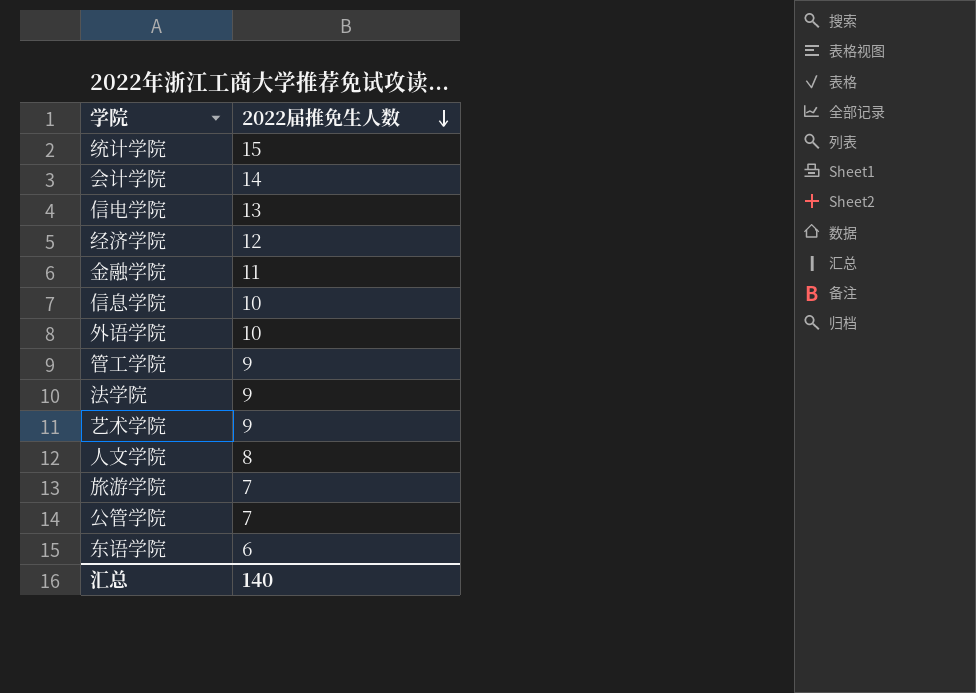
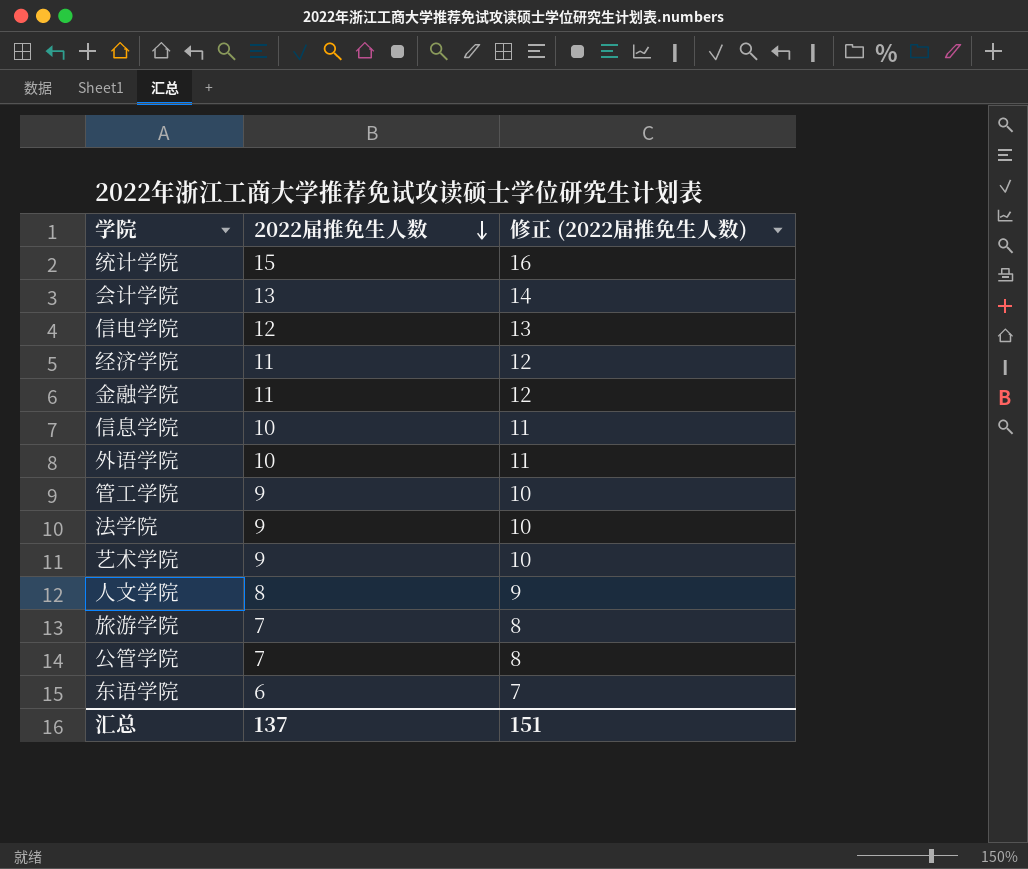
column 修正 (2022届推免生人数) | formula: none -> [2022届推免生人数] + 1
会计学院 | 2022届推免生人数: 14 -> 13
信电学院 | 2022届推免生人数: 13 -> 12
经济学院 | 2022届推免生人数: 12 -> 11
汇总 | 2022届推免生人数: 140 -> 137

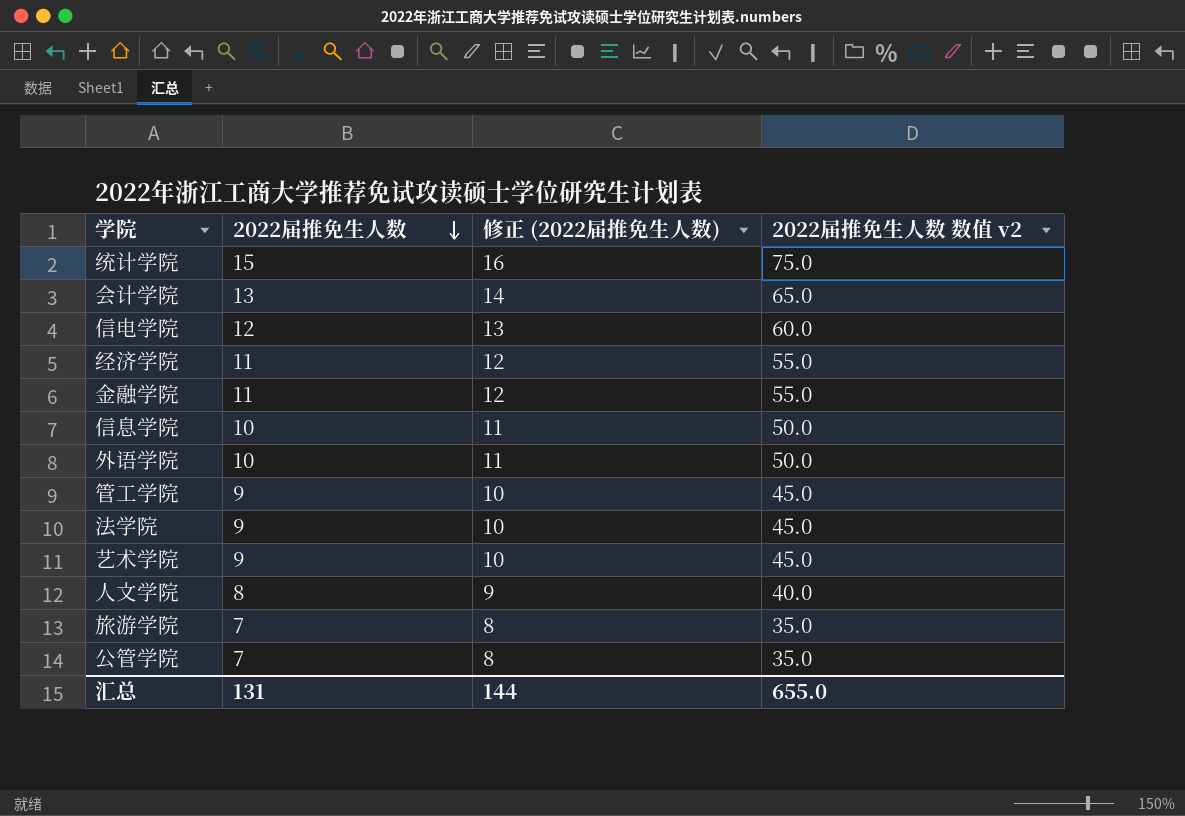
column 2022届推免生人数 数值 v2 | formula: none -> [2022届推免生人数] * 5
row 东语学院: 6 | 7 -> none
汇总 | 2022届推免生人数: 137 -> 131
汇总 | 修正 (2022届推免生人数): 151 -> 144

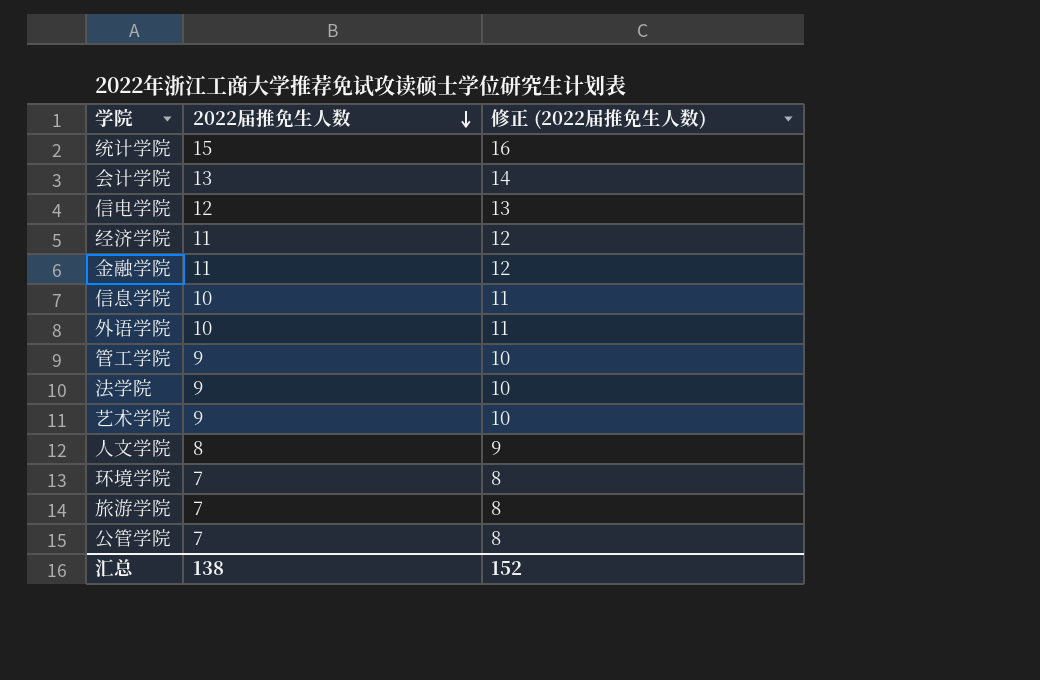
column 2022届推免生人数 数值 v2 | formula: [2022届推免生人数] * 5 -> none
row 环境学院: none -> 7 | 8
汇总 | 2022届推免生人数: 131 -> 138
汇总 | 修正 (2022届推免生人数): 144 -> 152

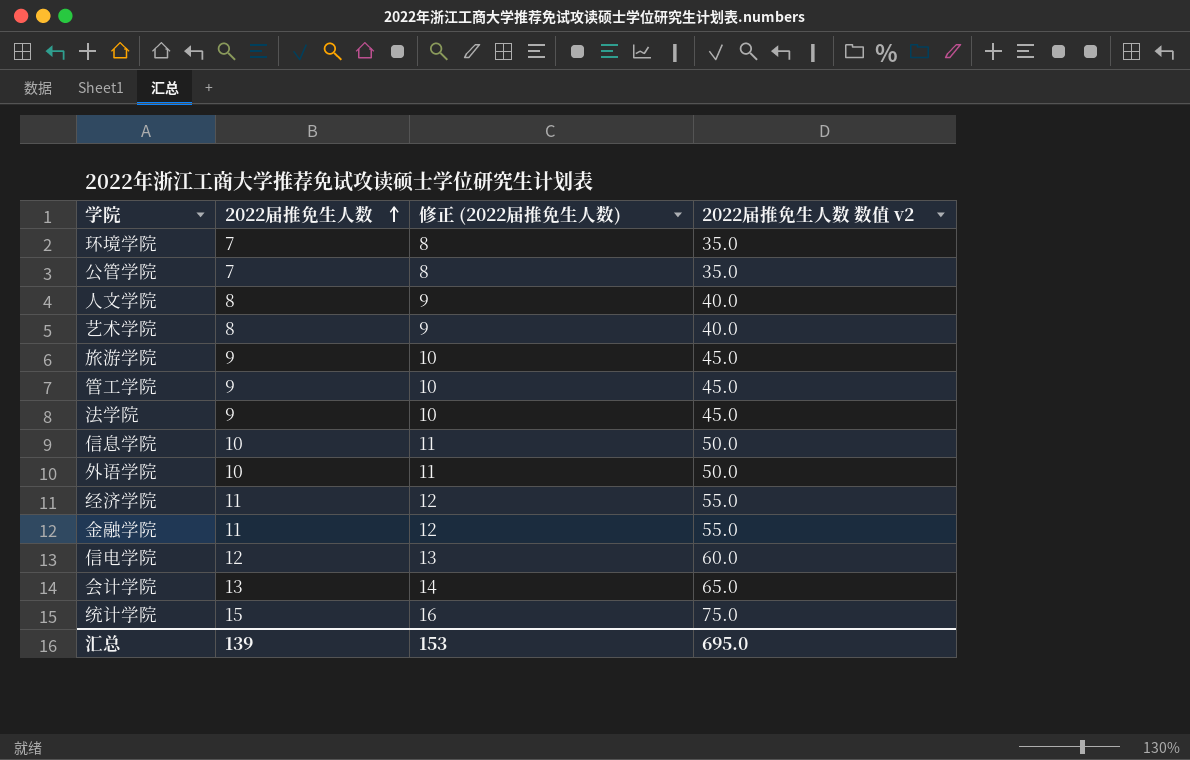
row order: 2022届推免生人数 descending -> 2022届推免生人数 ascending
column 2022届推免生人数 数值 v2 | formula: none -> [2022届推免生人数] * 5
艺术学院 | 2022届推免生人数: 9 -> 8
艺术学院 | 修正 (2022届推免生人数): 10 -> 9
旅游学院 | 2022届推免生人数: 7 -> 9
旅游学院 | 修正 (2022届推免生人数): 8 -> 10
汇总 | 2022届推免生人数: 138 -> 139
汇总 | 修正 (2022届推免生人数): 152 -> 153

